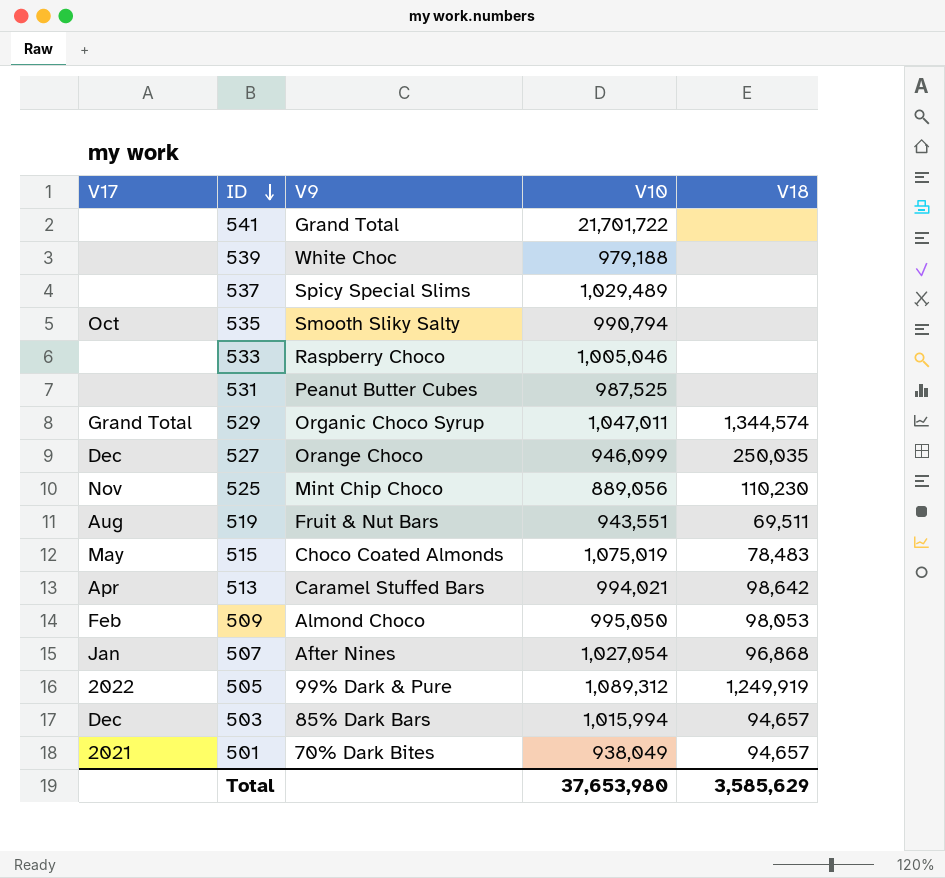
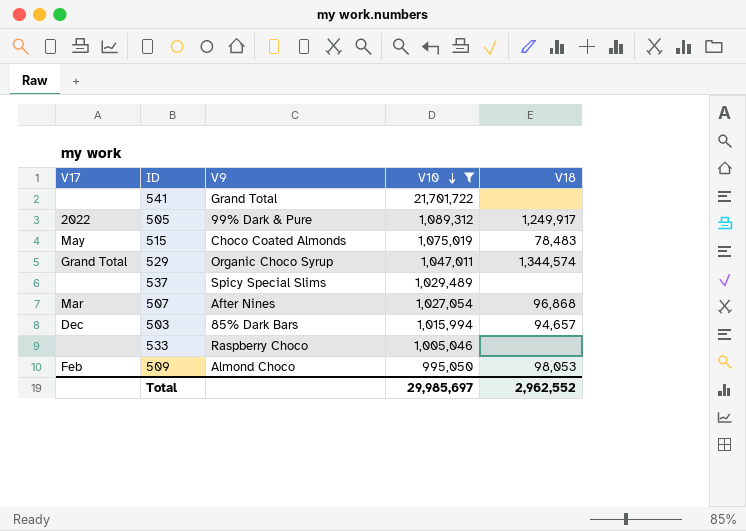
filter: none -> V10 >= 995,050
row order: ID descending -> V10 descending
505 | V18: 1,249,919 -> 1,249,917
507 | V17: Jan -> Mar
Total | V10: 37,653,980 -> 29,985,697
Total | V18: 3,585,629 -> 2,962,552

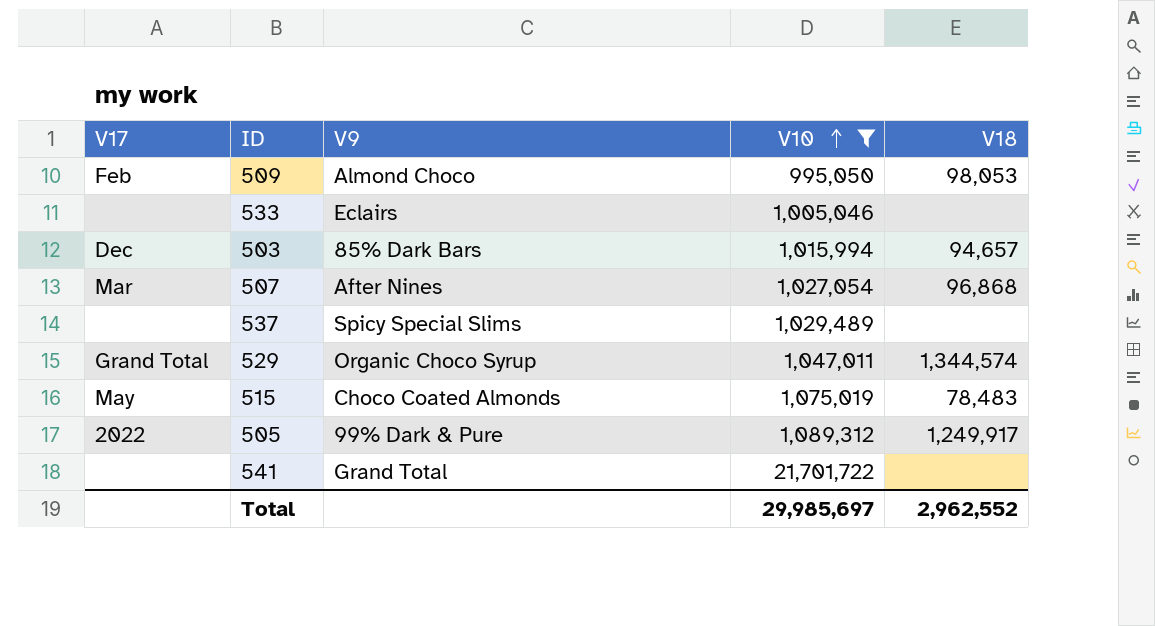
row order: V10 descending -> V10 ascending
533 | V9: Raspberry Choco -> Eclairs

